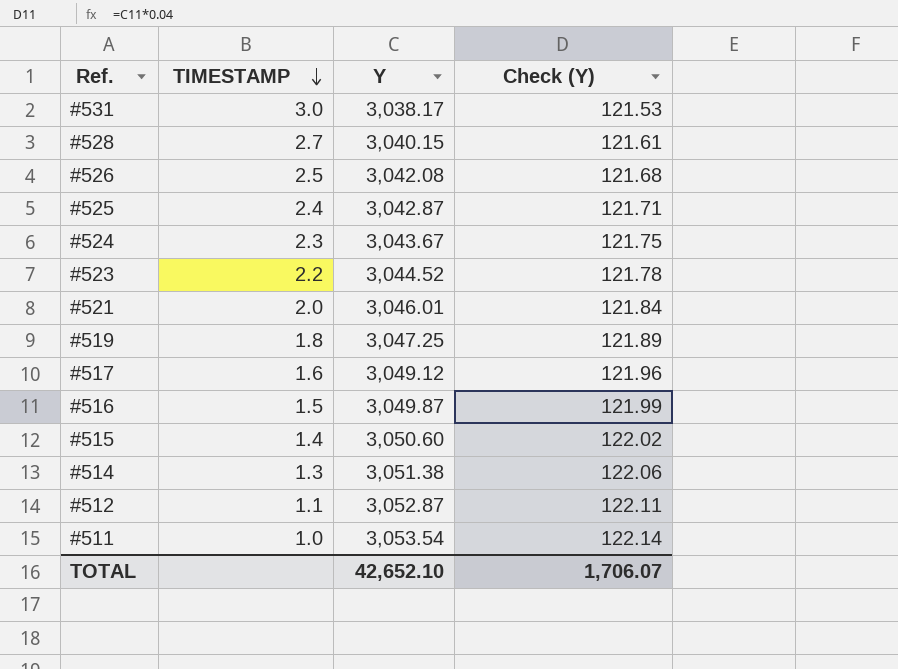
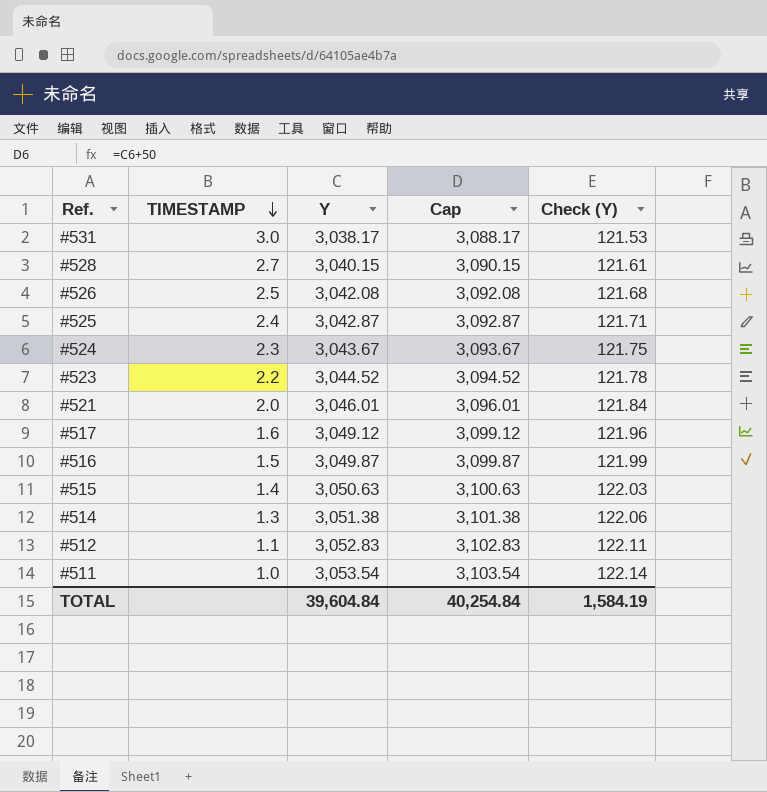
column Cap | formula: none -> [Y] + 50
row #519: 1.8 | 3,047.25 | 121.89 -> none
#515 | Y: 3,050.60 -> 3,050.63
#515 | Check (Y): 122.02 -> 122.03
#512 | Y: 3,052.87 -> 3,052.83
TOTAL | Y: 42,652.10 -> 39,604.84
TOTAL | Check (Y): 1,706.07 -> 1,584.19

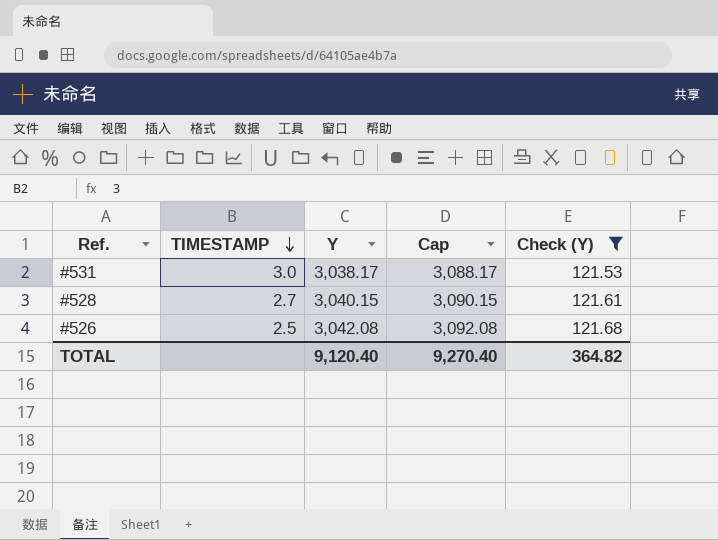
filter: none -> Check (Y) <= 121.68
TOTAL | Y: 39,604.84 -> 9,120.40
TOTAL | Cap: 40,254.84 -> 9,270.40
TOTAL | Check (Y): 1,584.19 -> 364.82

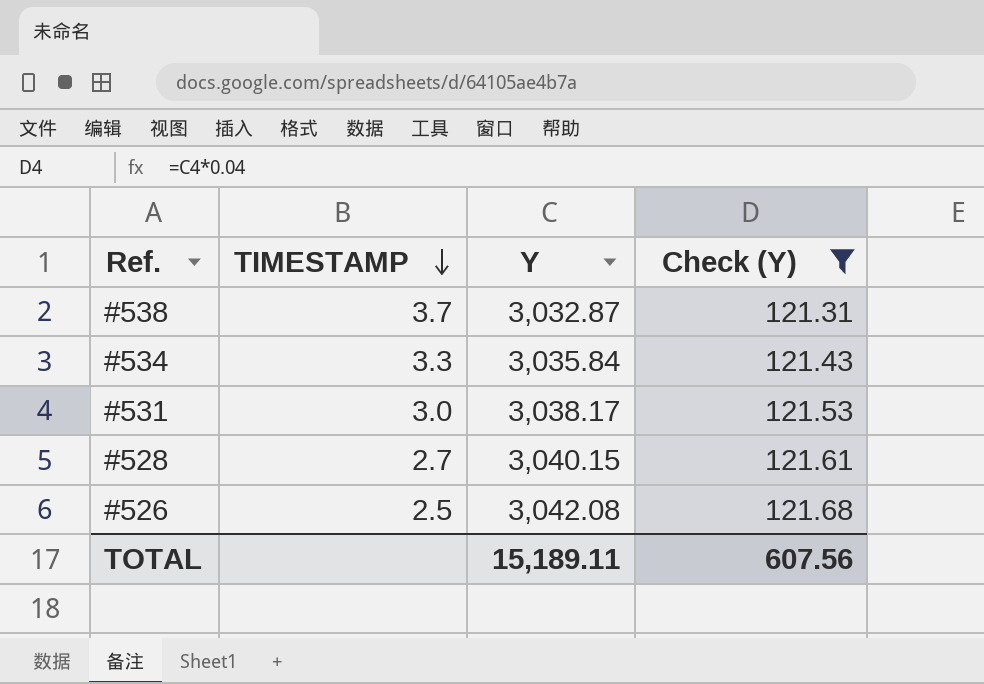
column Cap | formula: [Y] + 50 -> none
row #538: none -> 3.7 | 3,032.87 | 121.31
row #534: none -> 3.3 | 3,035.84 | 121.43
TOTAL | Y: 9,120.40 -> 15,189.11
TOTAL | Check (Y): 364.82 -> 607.56

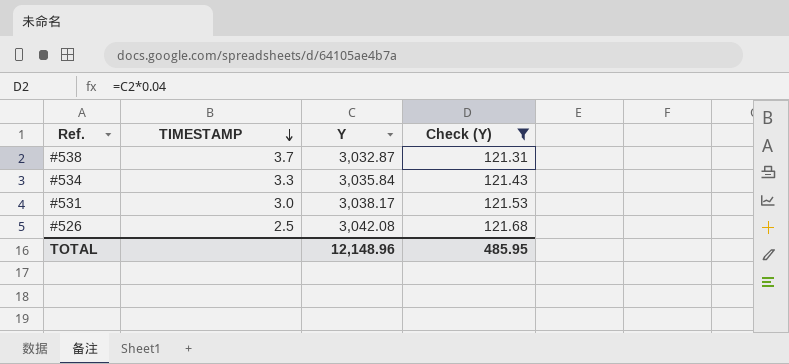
row #528: 2.7 | 3,040.15 | 121.61 -> none
TOTAL | Y: 15,189.11 -> 12,148.96
TOTAL | Check (Y): 607.56 -> 485.95

